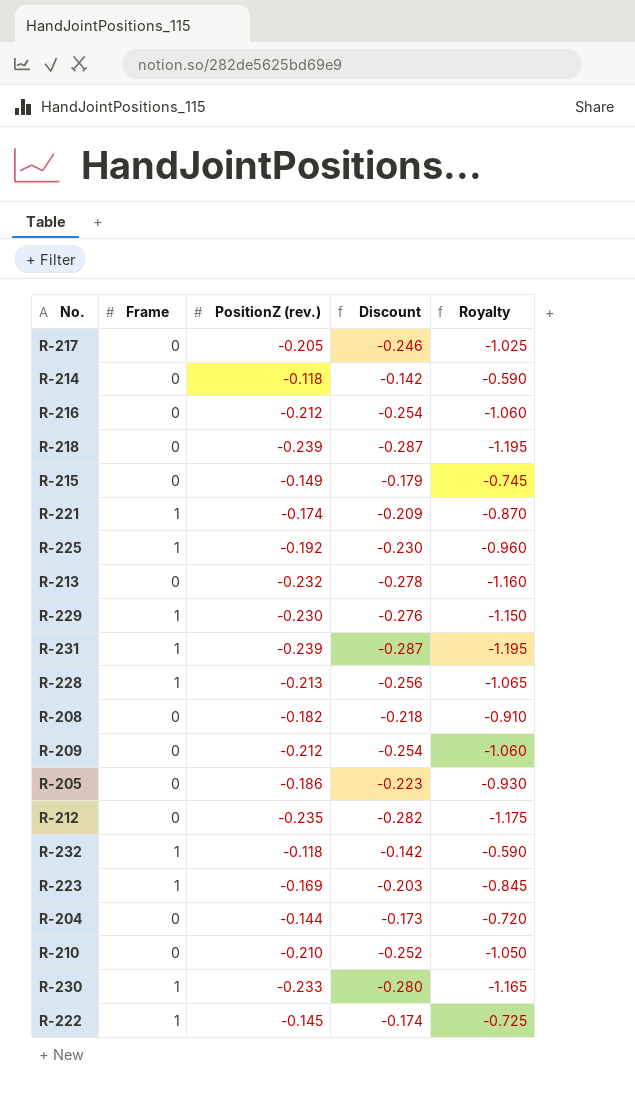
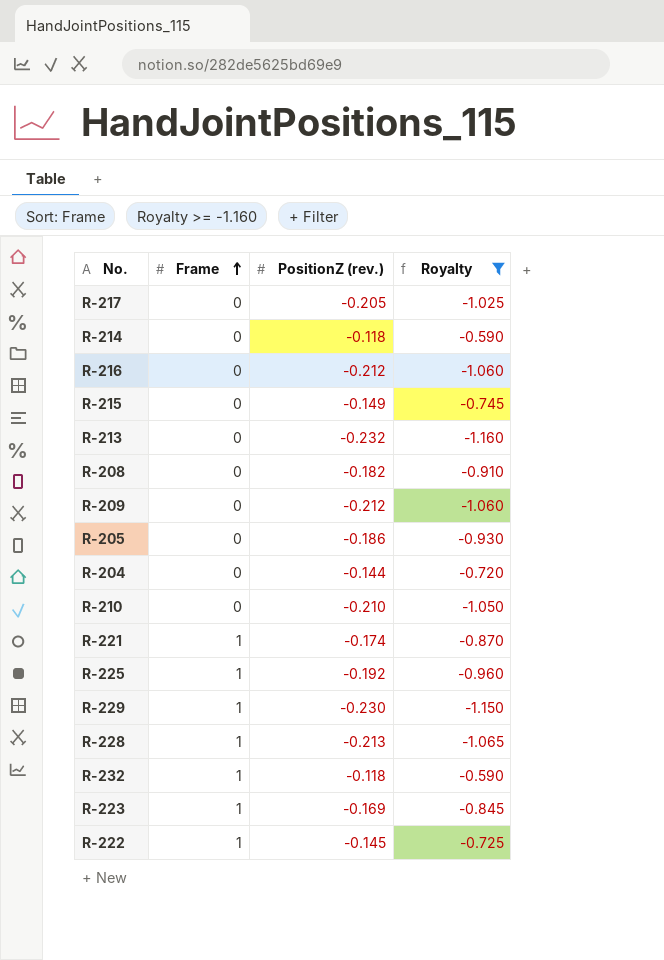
filter: none -> Royalty >= -1.160
row order: none -> Frame ascending
column Discount | formula: [PositionZ (rev.)] * 1.2 -> none

